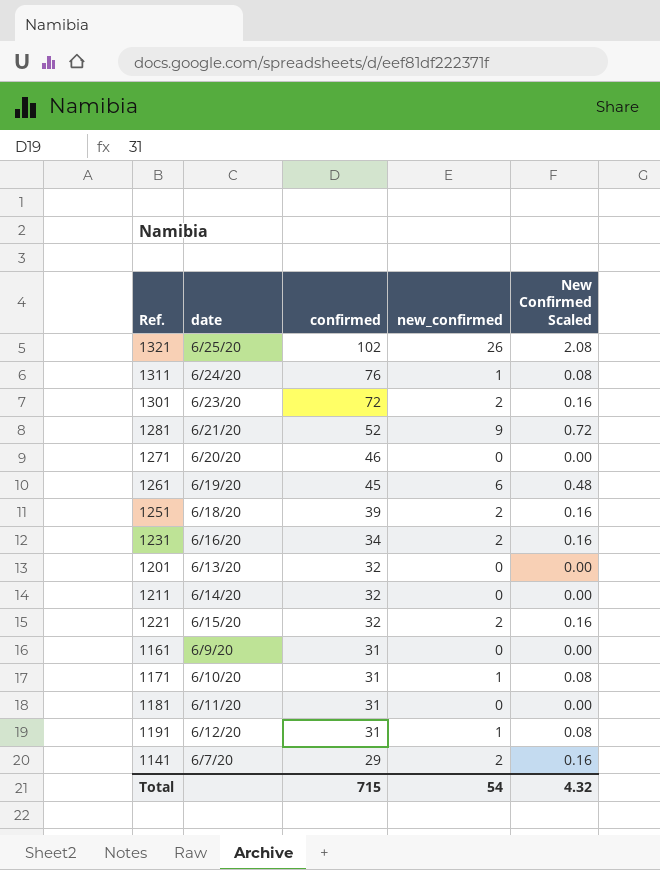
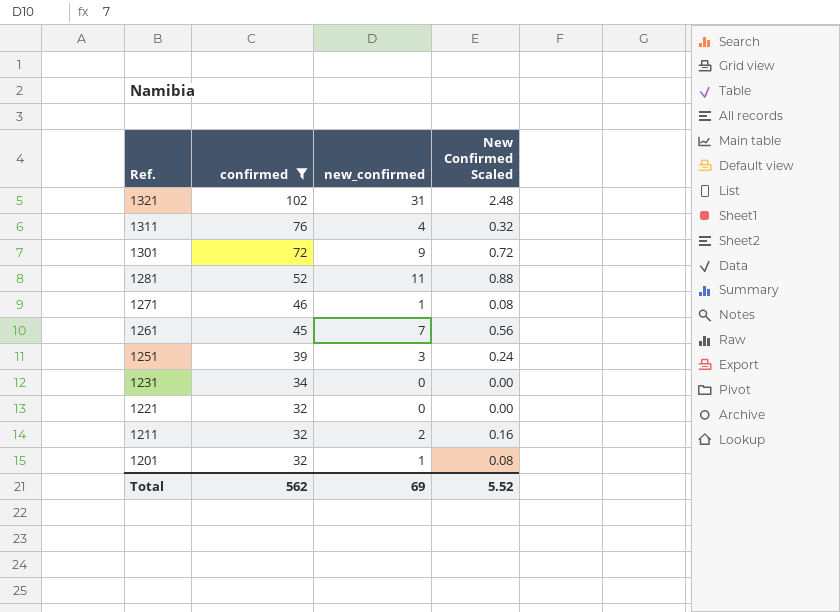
filter: none -> confirmed >= 32
row order: confirmed descending -> Ref. descending
column date | position: 2 -> none
1321 | new_confirmed: 26 -> 31
1321 | New Confirmed Scaled: 2.08 -> 2.48
1311 | new_confirmed: 1 -> 4
1311 | New Confirmed Scaled: 0.08 -> 0.32
1301 | new_confirmed: 2 -> 9
1301 | New Confirmed Scaled: 0.16 -> 0.72
1281 | new_confirmed: 9 -> 11
1281 | New Confirmed Scaled: 0.72 -> 0.88
1271 | new_confirmed: 0 -> 1
1271 | New Confirmed Scaled: 0.00 -> 0.08
1261 | new_confirmed: 6 -> 7
1261 | New Confirmed Scaled: 0.48 -> 0.56
1251 | new_confirmed: 2 -> 3
1251 | New Confirmed Scaled: 0.16 -> 0.24
1231 | new_confirmed: 2 -> 0
1231 | New Confirmed Scaled: 0.16 -> 0.00
1221 | new_confirmed: 2 -> 0
1221 | New Confirmed Scaled: 0.16 -> 0.00
1211 | new_confirmed: 0 -> 2
1211 | New Confirmed Scaled: 0.00 -> 0.16
1201 | new_confirmed: 0 -> 1
1201 | New Confirmed Scaled: 0.00 -> 0.08
Total | confirmed: 715 -> 562
Total | new_confirmed: 54 -> 69
Total | New Confirmed Scaled: 4.32 -> 5.52

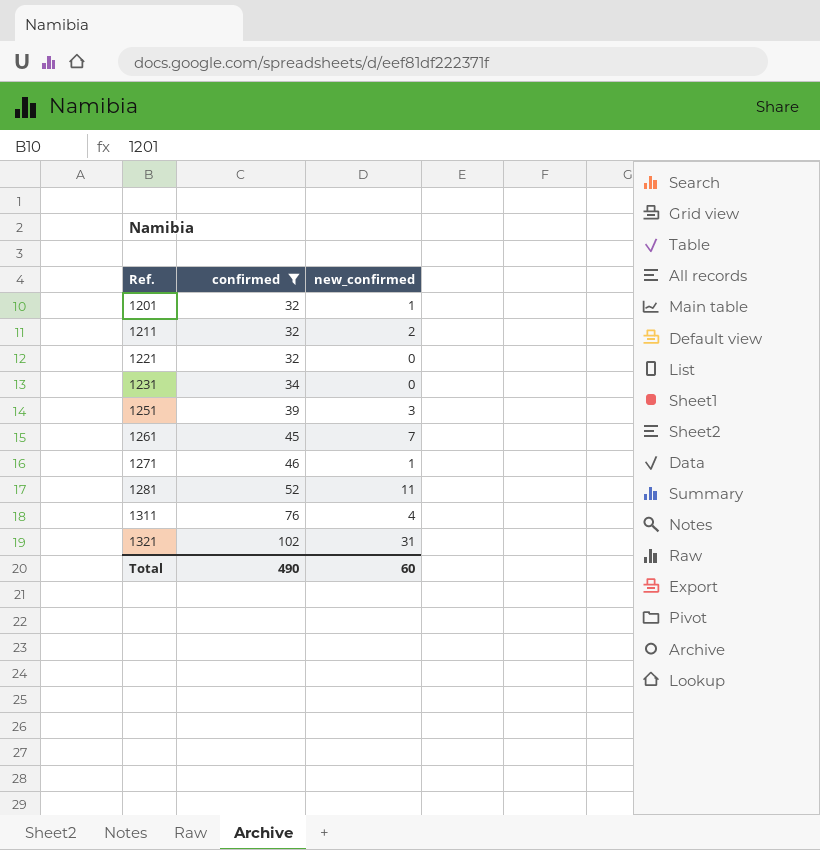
row order: Ref. descending -> Ref. ascending
column New Confirmed Scaled | formula: [new_confirmed] * 0.08 -> none
row 1301: 72 | 9 | 0.72 -> none
Total | confirmed: 562 -> 490
Total | new_confirmed: 69 -> 60

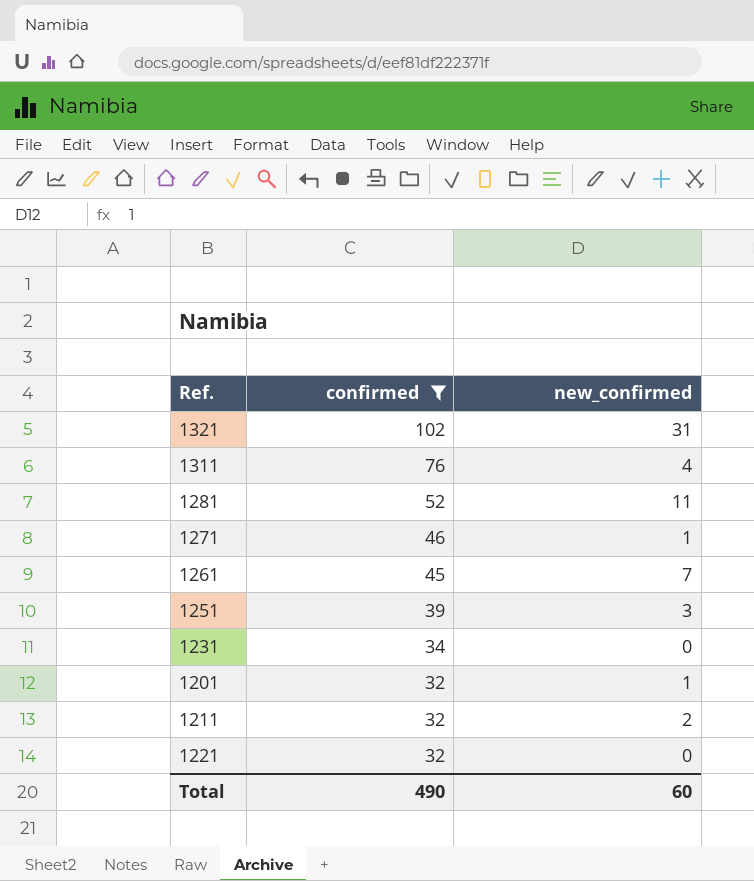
row order: Ref. ascending -> confirmed descending

